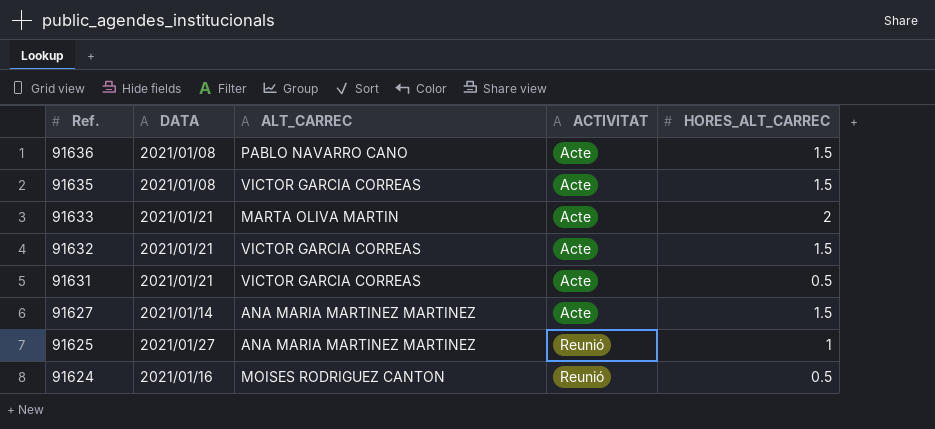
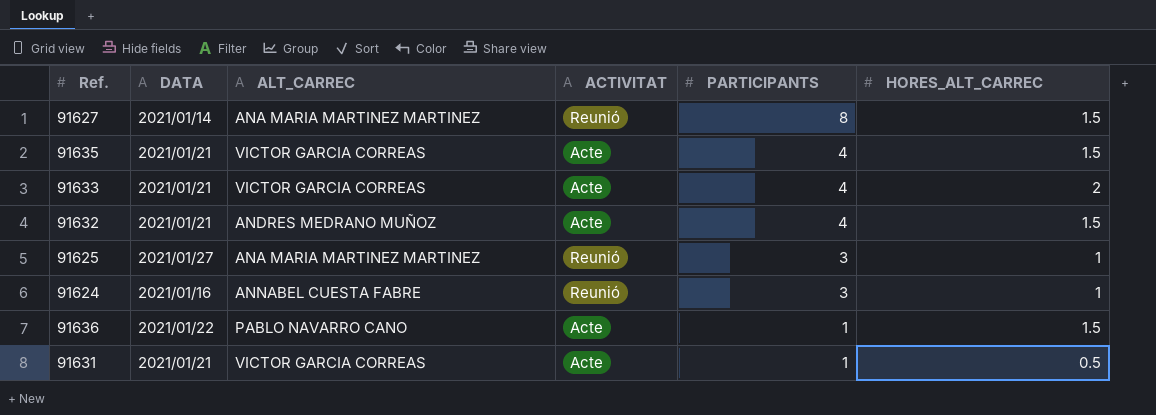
row order: Ref. descending -> PARTICIPANTS descending
column PARTICIPANTS | position: none -> 5
91627 | ACTIVITAT: Acte -> Reunió
91635 | DATA: 2021/01/08 -> 2021/01/21
91633 | ALT_CARREC: MARTA OLIVA MARTIN -> VICTOR GARCIA CORREAS
91632 | ALT_CARREC: VICTOR GARCIA CORREAS -> ANDRES MEDRANO MUÑOZ
91624 | ALT_CARREC: MOISES RODRIGUEZ CANTON -> ANNABEL CUESTA FABRE
91624 | HORES_ALT_CARREC: 0.5 -> 1
91636 | DATA: 2021/01/08 -> 2021/01/22

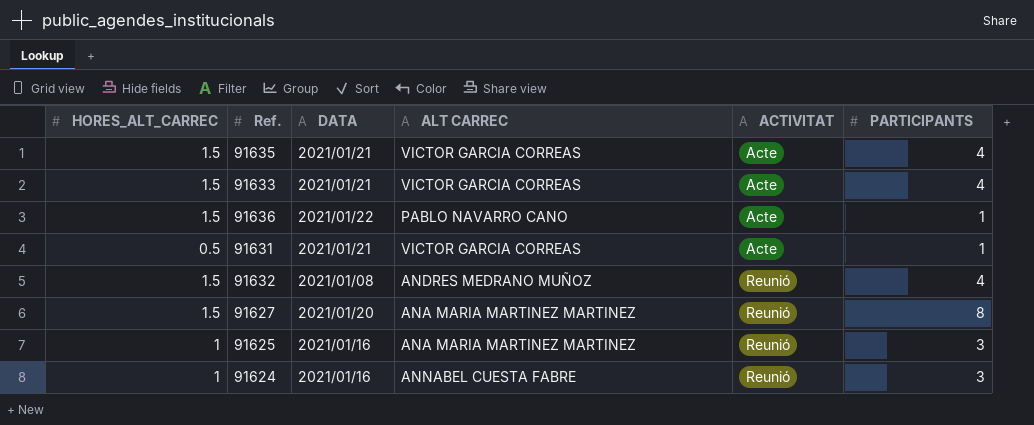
row order: PARTICIPANTS descending -> ACTIVITAT ascending
column HORES_ALT_CARREC | position: 6 -> 1
column name: ALT_CARREC -> ALT CARREC
91633 | HORES_ALT_CARREC: 2 -> 1.5
91632 | DATA: 2021/01/21 -> 2021/01/08
91632 | ACTIVITAT: Acte -> Reunió
91627 | DATA: 2021/01/14 -> 2021/01/20
91625 | DATA: 2021/01/27 -> 2021/01/16

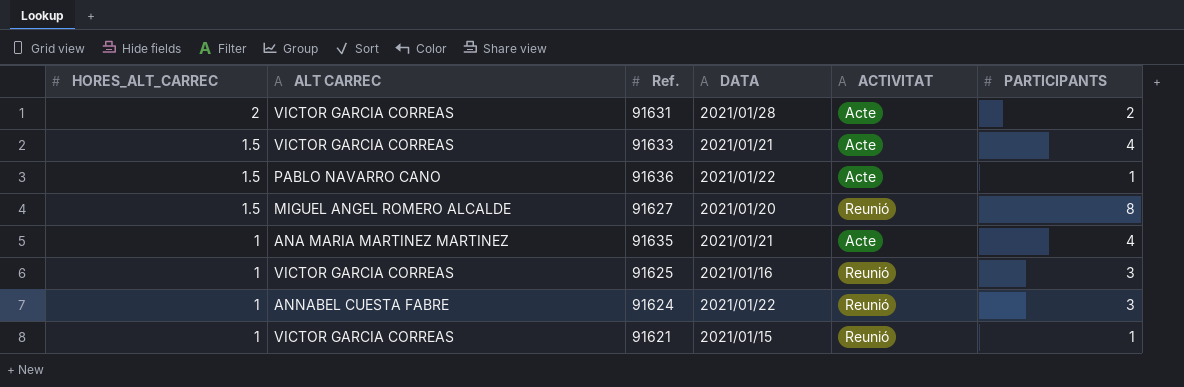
row order: ACTIVITAT ascending -> HORES_ALT_CARREC descending
column ALT CARREC | position: 4 -> 2
row 91632: 1.5 | 2021/01/08 | ANDRES MEDRANO MUÑOZ | Reunió | 4 -> none
91631 | HORES_ALT_CARREC: 0.5 -> 2
91631 | DATA: 2021/01/21 -> 2021/01/28
91631 | PARTICIPANTS: 1 -> 2
91627 | ALT CARREC: ANA MARIA MARTINEZ MARTINEZ -> MIGUEL ANGEL ROMERO ALCALDE
91635 | HORES_ALT_CARREC: 1.5 -> 1
91635 | ALT CARREC: VICTOR GARCIA CORREAS -> ANA MARIA MARTINEZ MARTINEZ
91625 | ALT CARREC: ANA MARIA MARTINEZ MARTINEZ -> VICTOR GARCIA CORREAS
91624 | DATA: 2021/01/16 -> 2021/01/22
row 91621: none -> 1 | VICTOR GARCIA CORREAS | 2021/01/15 | Reunió | 1

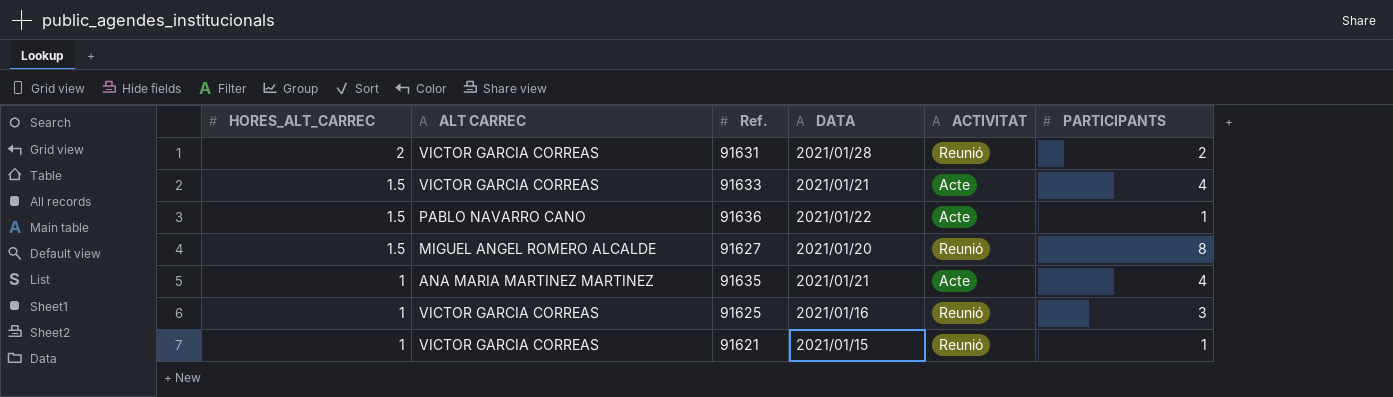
row 91624: 1 | ANNABEL CUESTA FABRE | 2021/01/22 | Reunió | 3 -> none
91631 | ACTIVITAT: Acte -> Reunió

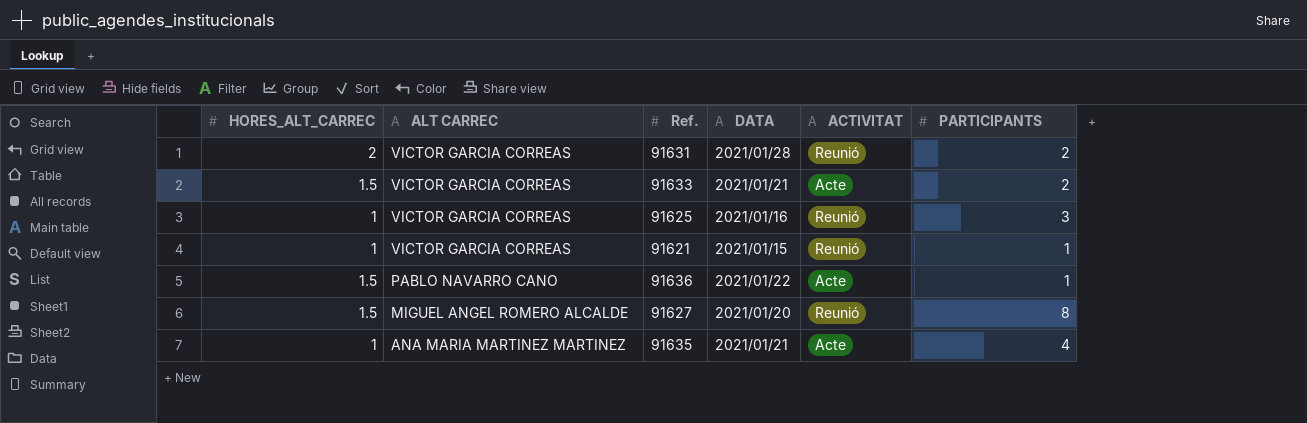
row order: HORES_ALT_CARREC descending -> ALT CARREC descending
91633 | PARTICIPANTS: 4 -> 2

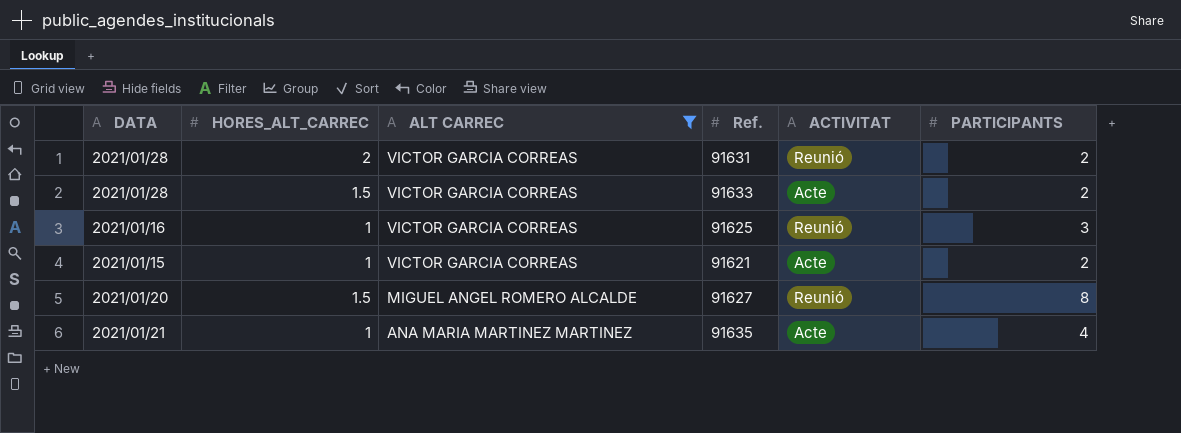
filter: none -> ALT CARREC != PABLO NAVARRO CANO
column DATA | position: 4 -> 1
91633 | DATA: 2021/01/21 -> 2021/01/28
91621 | ACTIVITAT: Reunió -> Acte
91621 | PARTICIPANTS: 1 -> 2

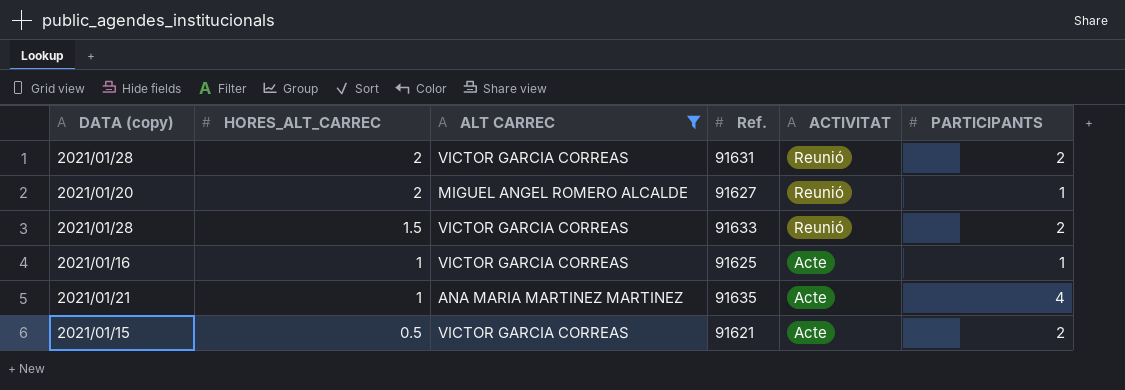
row order: ALT CARREC descending -> HORES_ALT_CARREC descending
column name: DATA -> DATA (copy)
91627 | HORES_ALT_CARREC: 1.5 -> 2
91627 | PARTICIPANTS: 8 -> 1
91633 | ACTIVITAT: Acte -> Reunió
91625 | ACTIVITAT: Reunió -> Acte
91625 | PARTICIPANTS: 3 -> 1
91621 | HORES_ALT_CARREC: 1 -> 0.5

